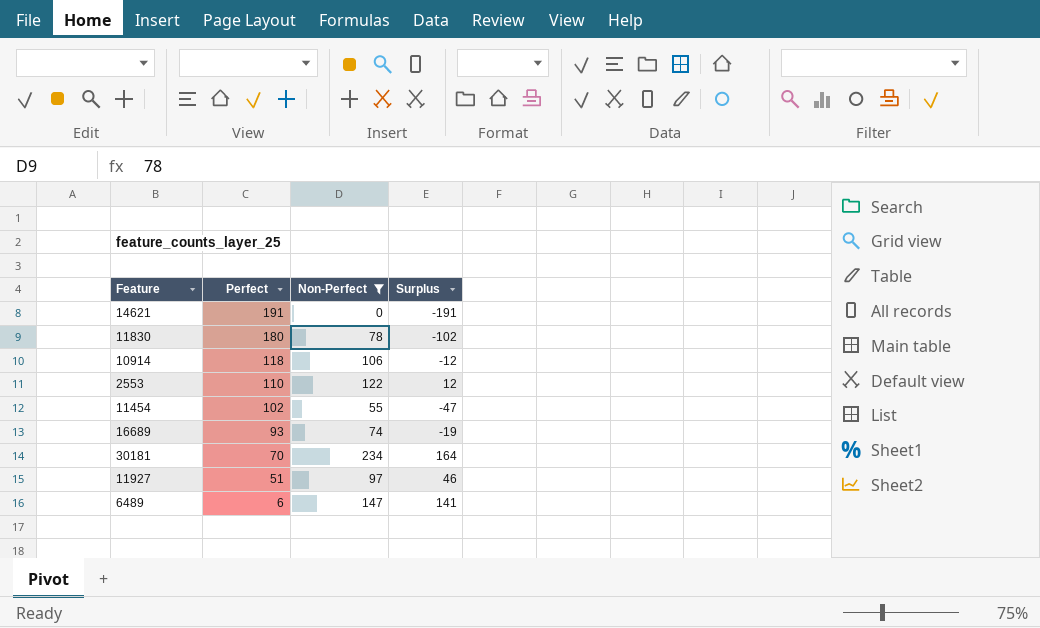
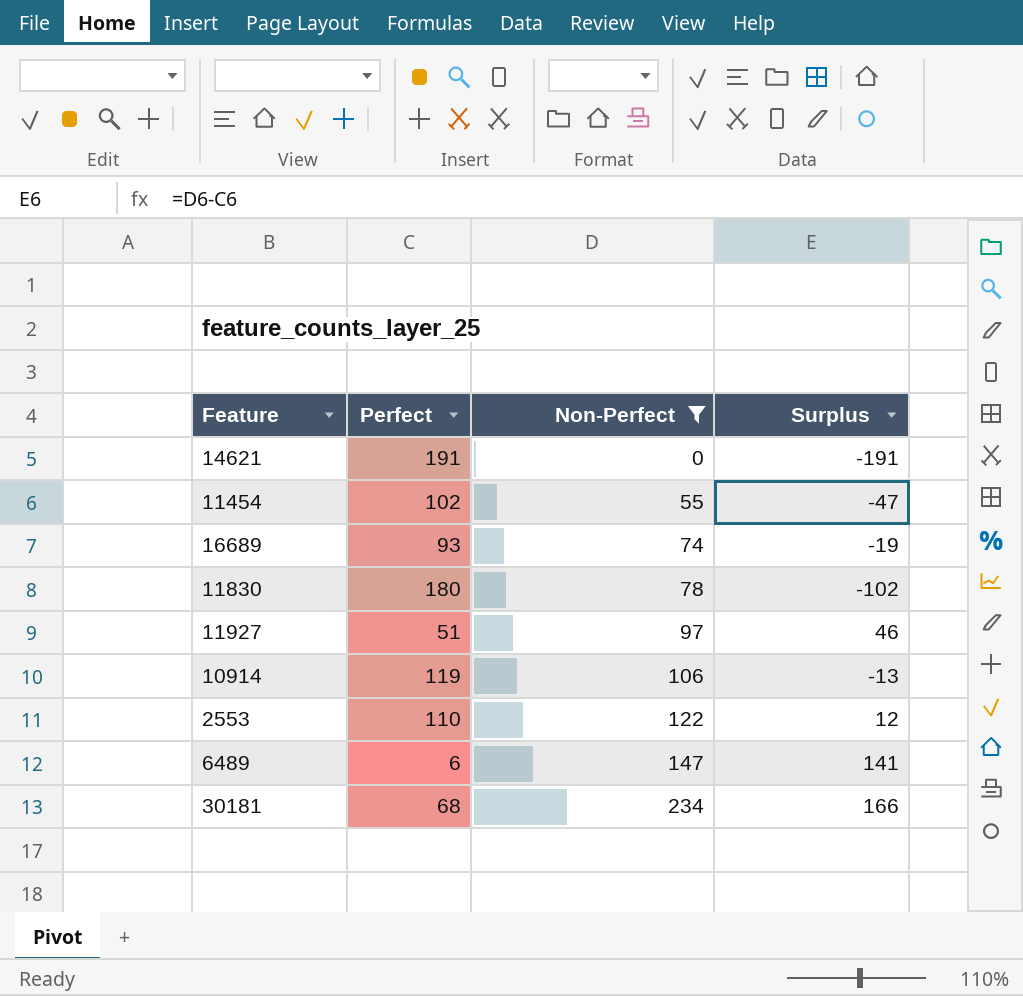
row order: Perfect descending -> Non-Perfect ascending
10914 | Perfect: 118 -> 119
10914 | Surplus: -12 -> -13
30181 | Perfect: 70 -> 68
30181 | Surplus: 164 -> 166

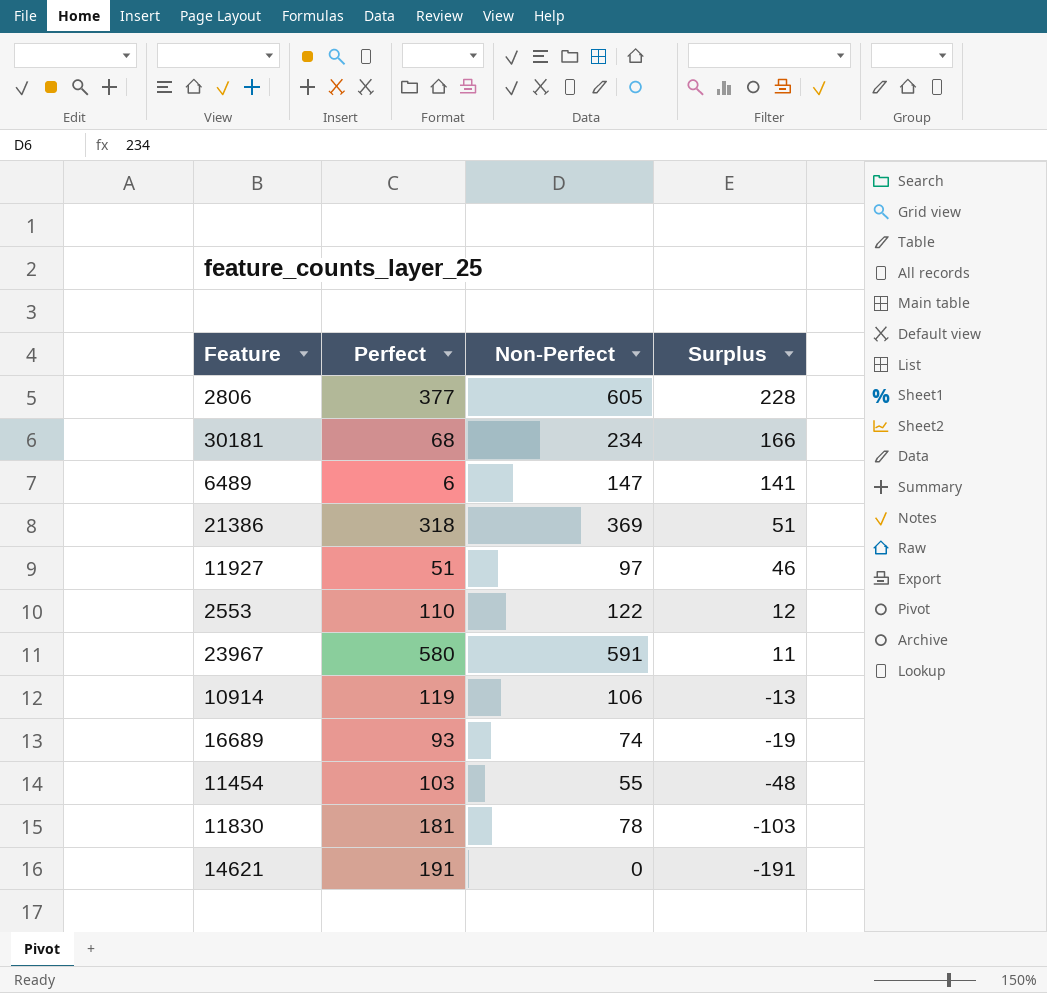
filter: Non-Perfect <= 234 -> none
row order: Non-Perfect ascending -> Surplus descending
11454 | Perfect: 102 -> 103
11454 | Surplus: -47 -> -48
11830 | Perfect: 180 -> 181
11830 | Surplus: -102 -> -103

